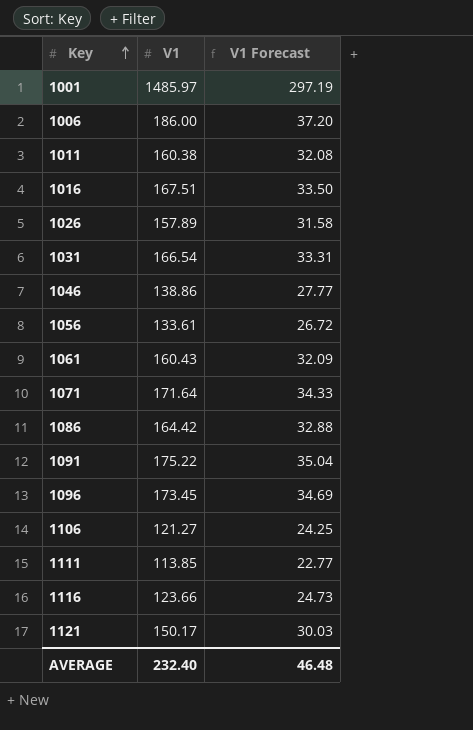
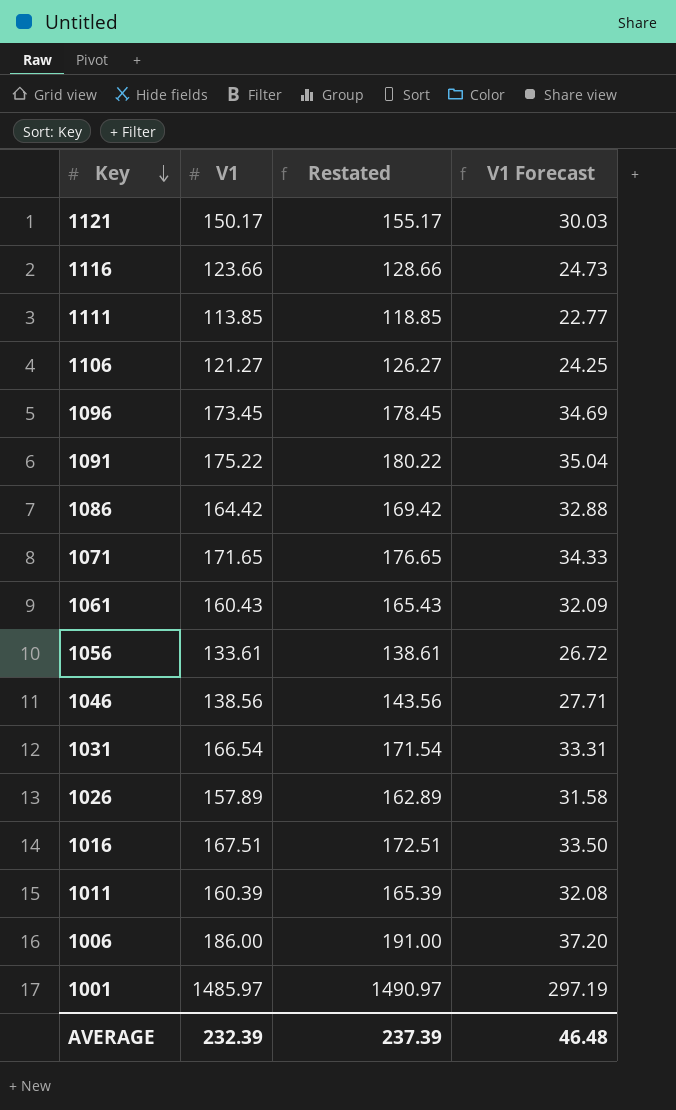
row order: Key ascending -> Key descending
column Restated | formula: none -> [V1] + 5
1071 | V1: 171.64 -> 171.65
1046 | V1: 138.86 -> 138.56
1046 | V1 Forecast: 27.77 -> 27.71
1011 | V1: 160.38 -> 160.39
AVERAGE | V1: 232.40 -> 232.39

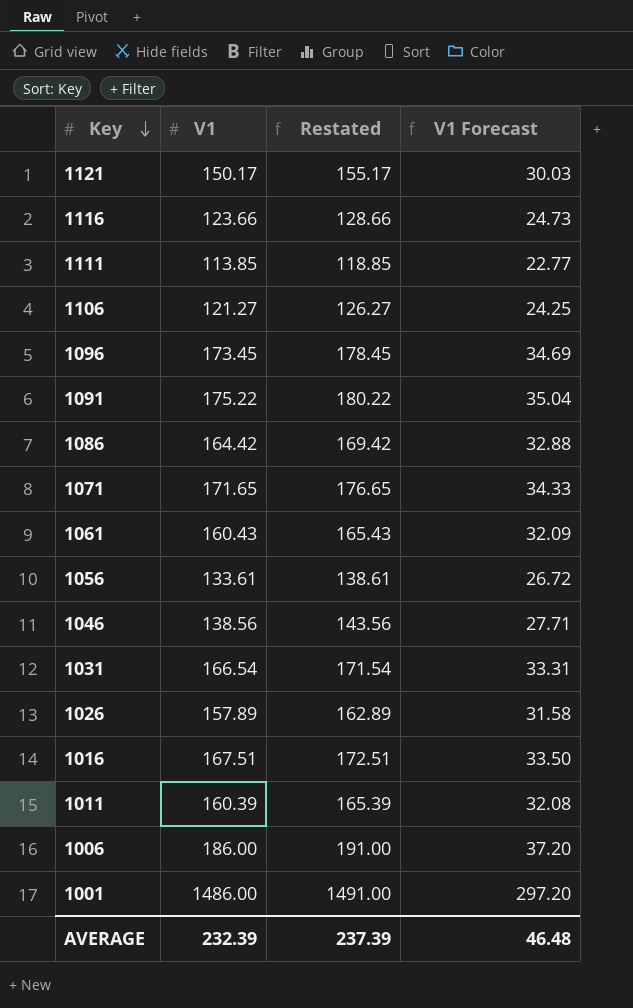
1001 | V1: 1485.97 -> 1486.00
1001 | Restated: 1490.97 -> 1491.00
1001 | V1 Forecast: 297.19 -> 297.20

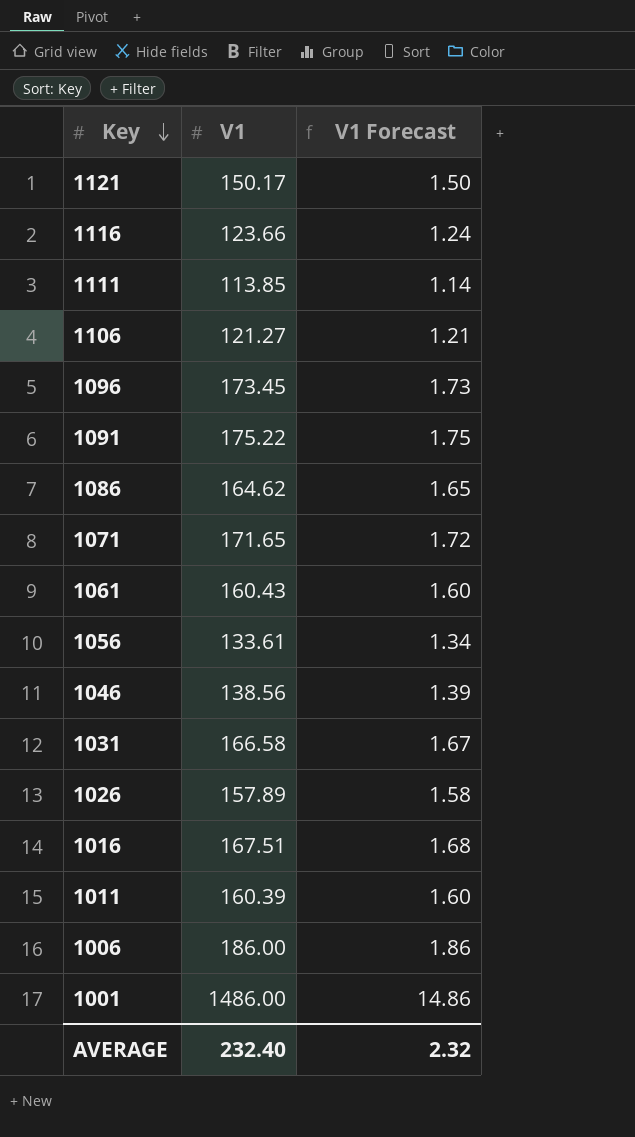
column Restated | formula: [V1] + 5 -> none
column V1 Forecast | formula: [V1] * 0.2 -> [V1] * 0.01
1086 | V1: 164.42 -> 164.62
1031 | V1: 166.54 -> 166.58
AVERAGE | V1: 232.39 -> 232.40
AVERAGE | V1 Forecast: 46.48 -> 2.32

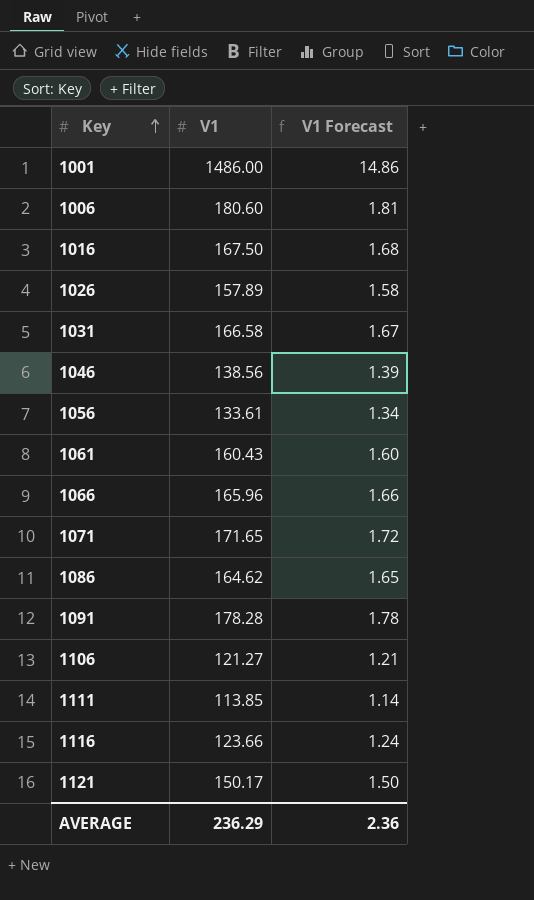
row order: Key descending -> Key ascending
row 1096: 173.45 | 1.73 -> none
row 1011: 160.39 | 1.60 -> none
1006 | V1: 186.00 -> 180.60
1006 | V1 Forecast: 1.86 -> 1.81
1016 | V1: 167.51 -> 167.50
row 1066: none -> 165.96 | 1.66
1091 | V1: 175.22 -> 178.28
1091 | V1 Forecast: 1.75 -> 1.78
AVERAGE | V1: 232.40 -> 236.29
AVERAGE | V1 Forecast: 2.32 -> 2.36

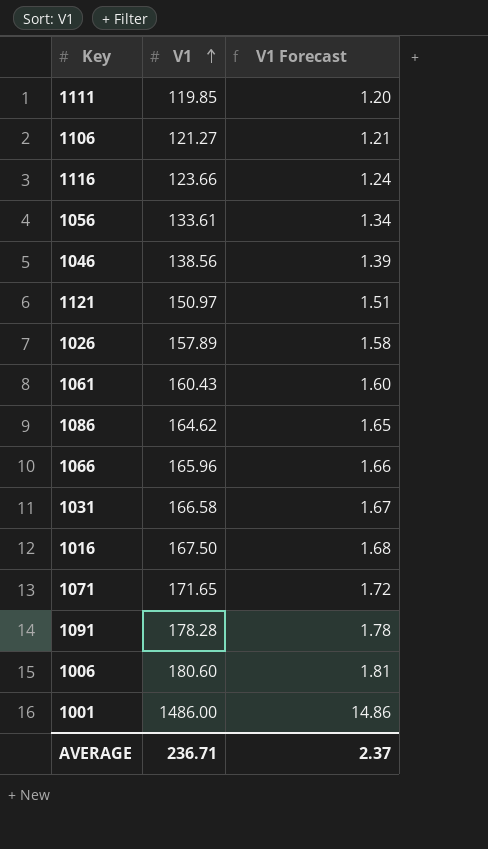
row order: Key ascending -> V1 ascending
1111 | V1: 113.85 -> 119.85
1111 | V1 Forecast: 1.14 -> 1.20
1121 | V1: 150.17 -> 150.97
1121 | V1 Forecast: 1.50 -> 1.51
AVERAGE | V1: 236.29 -> 236.71
AVERAGE | V1 Forecast: 2.36 -> 2.37

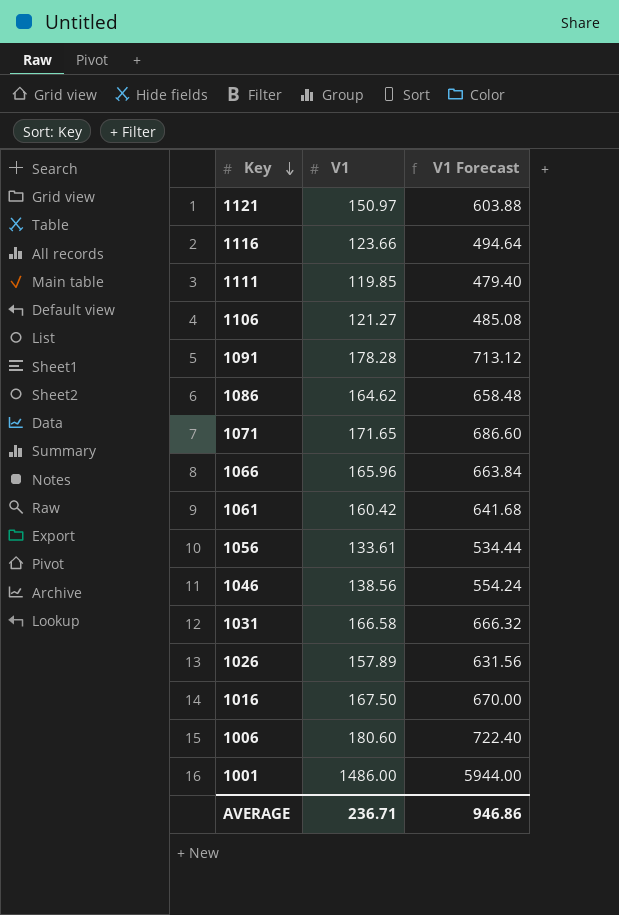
row order: V1 ascending -> Key descending
column V1 Forecast | formula: [V1] * 0.01 -> [V1] * 4
1061 | V1: 160.43 -> 160.42
AVERAGE | V1 Forecast: 2.37 -> 946.86

